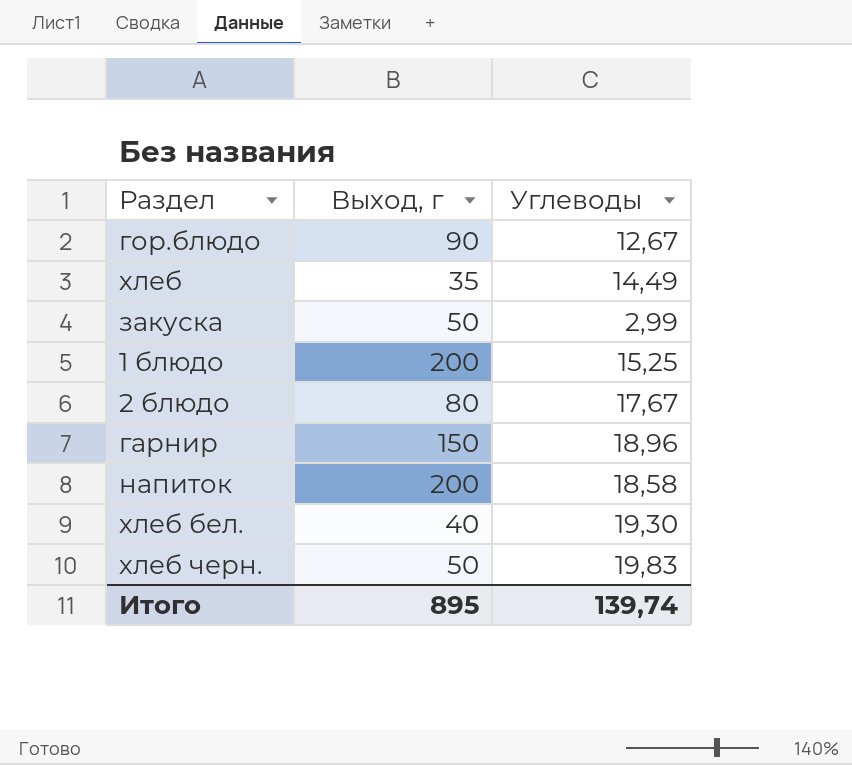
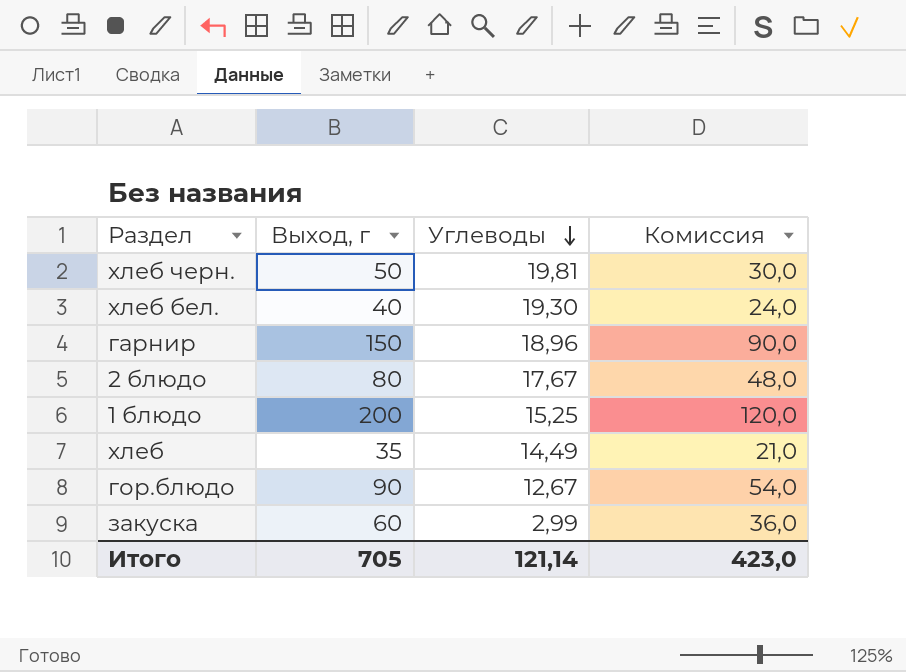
row order: none -> Углеводы descending
column Комиссия | formula: none -> [Выход, г] * 0,6
row напиток: 200 | 18,58 -> none
хлеб черн. | Углеводы: 19,83 -> 19,81
закуска | Выход, г: 50 -> 60
Итого | Выход, г: 895 -> 705
Итого | Углеводы: 139,74 -> 121,14

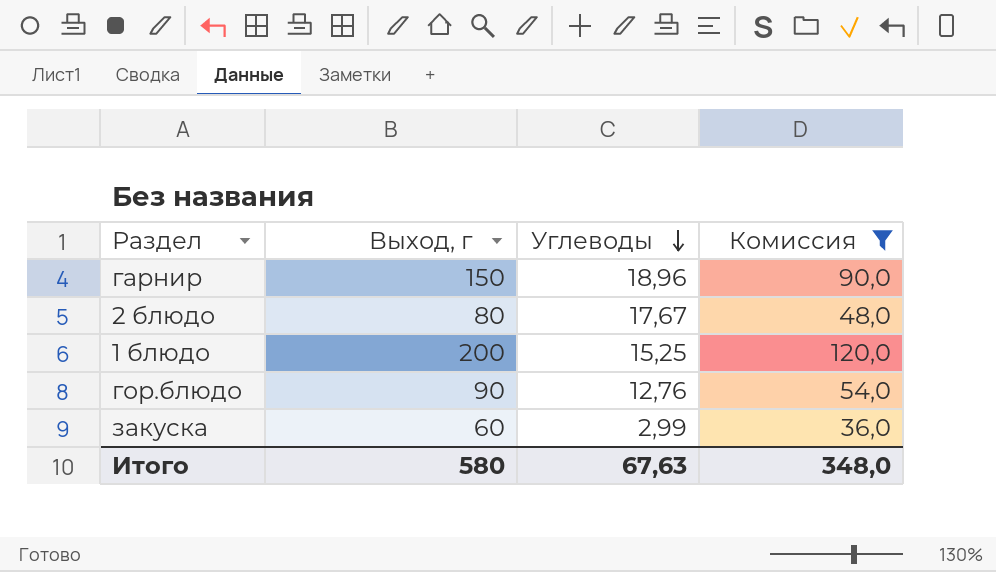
filter: none -> Комиссия >= 36,0
гор.блюдо | Углеводы: 12,67 -> 12,76
Итого | Выход, г: 705 -> 580
Итого | Углеводы: 121,14 -> 67,63
Итого | Комиссия: 423,0 -> 348,0

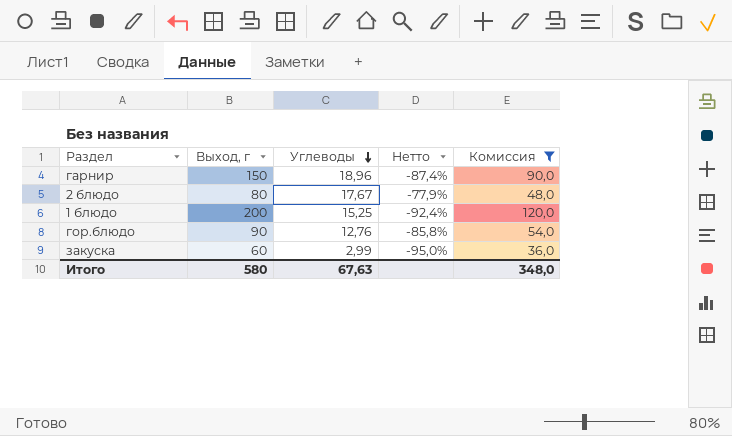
column Нетто | formula: none -> ([Углеводы] - [Выход, г]) / [Выход, г]

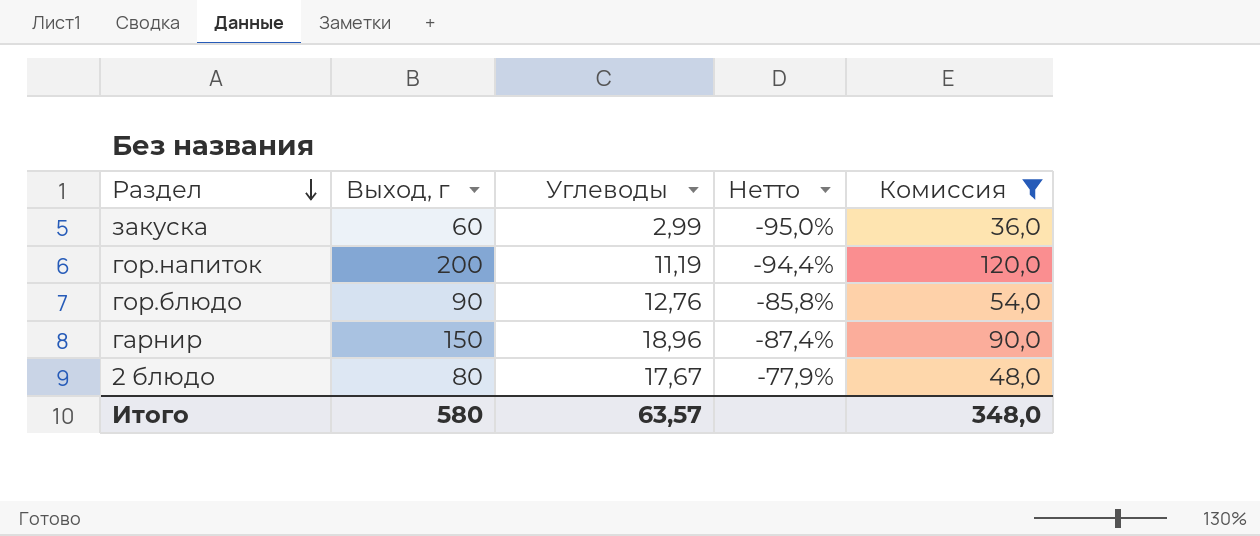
row order: Углеводы descending -> Раздел descending
row 1 блюдо: 200 | 15,25 | -92,4% | 120,0 -> none
row гор.напиток: none -> 200 | 11,19 | -94,4% | 120,0
Итого | Углеводы: 67,63 -> 63,57

